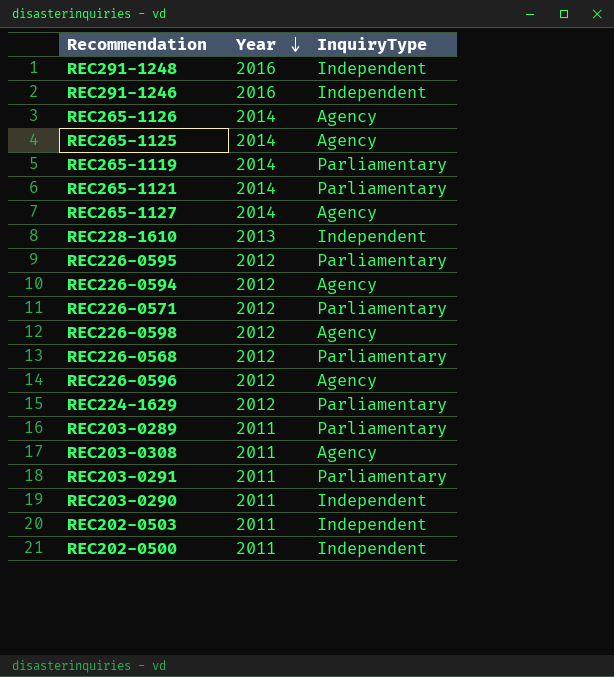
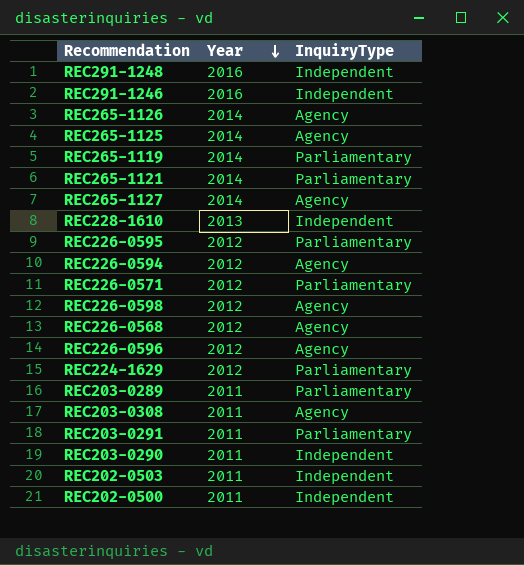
REC226-0568 | InquiryType: Parliamentary -> Agency

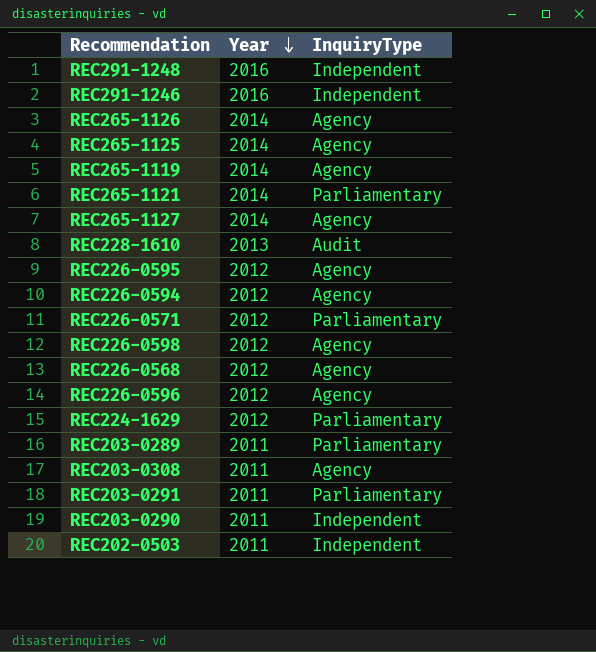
row REC202-0500: 2011 | Independent -> none
REC265-1119 | InquiryType: Parliamentary -> Agency
REC228-1610 | InquiryType: Independent -> Audit
REC226-0595 | InquiryType: Parliamentary -> Agency

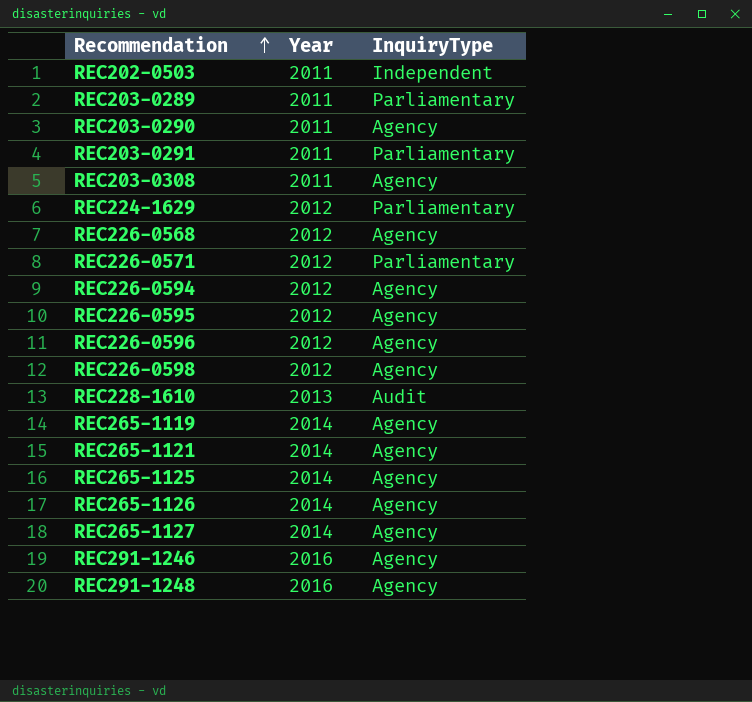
row order: Year descending -> Recommendation ascending
REC203-0290 | InquiryType: Independent -> Agency
REC265-1121 | InquiryType: Parliamentary -> Agency
REC291-1246 | InquiryType: Independent -> Agency
REC291-1248 | InquiryType: Independent -> Agency

